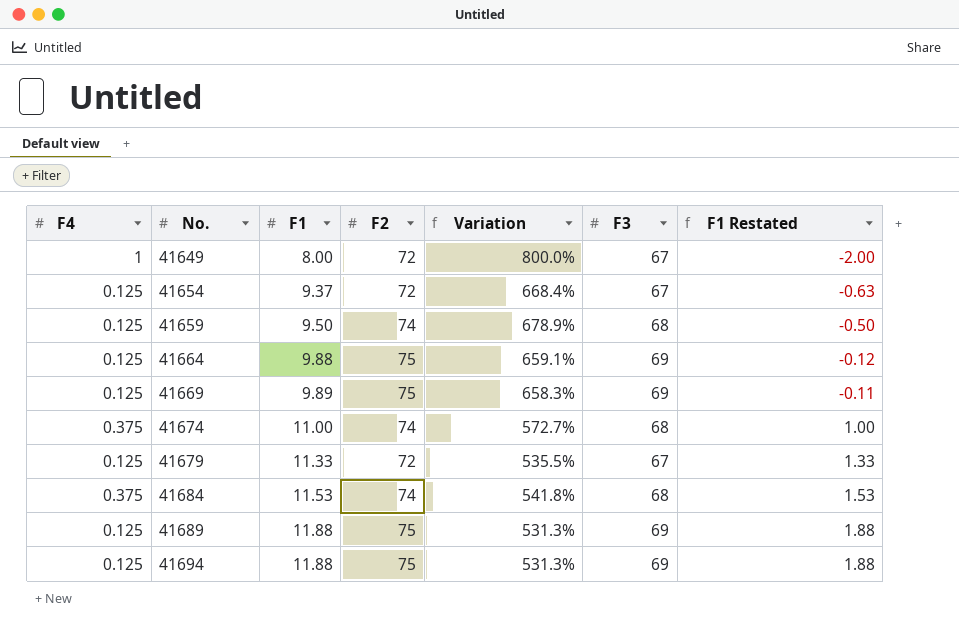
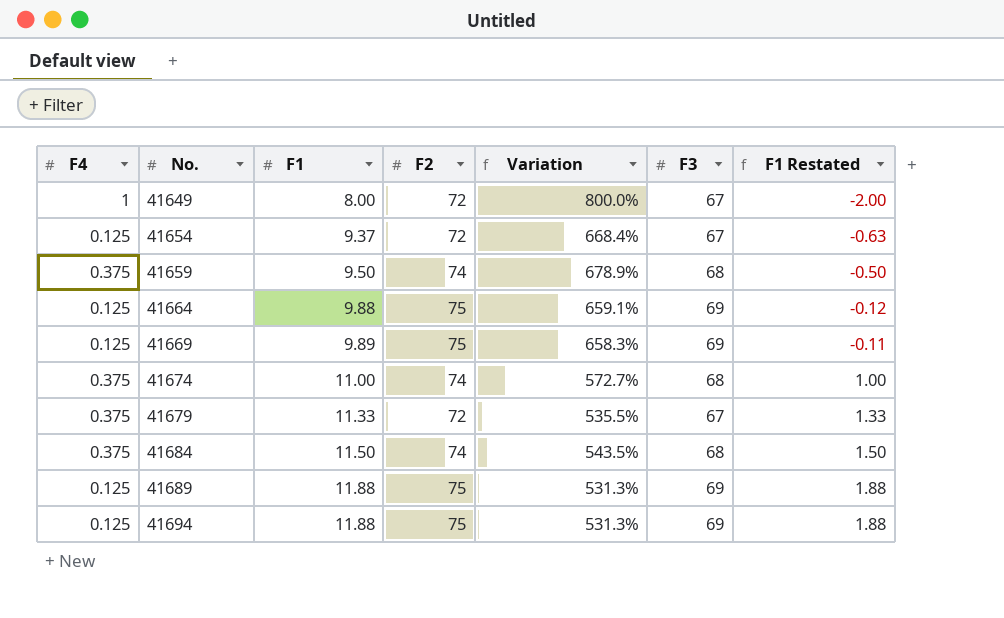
41659 | F4: 0.125 -> 0.375
41679 | F4: 0.125 -> 0.375
41684 | F1: 11.53 -> 11.50
41684 | Variation: 541.8% -> 543.5%
41684 | F1 Restated: 1.53 -> 1.50

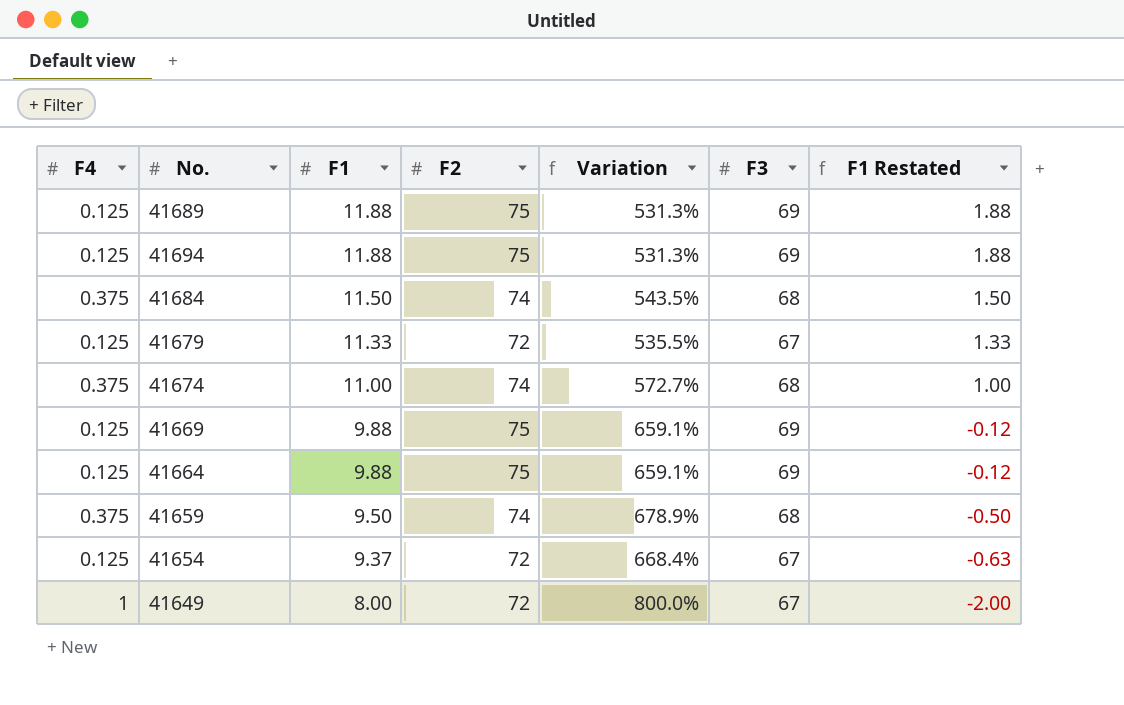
row order: No. ascending -> F1 descending
41679 | F4: 0.375 -> 0.125
41669 | F1: 9.89 -> 9.88
41669 | Variation: 658.3% -> 659.1%
41669 | F1 Restated: -0.11 -> -0.12

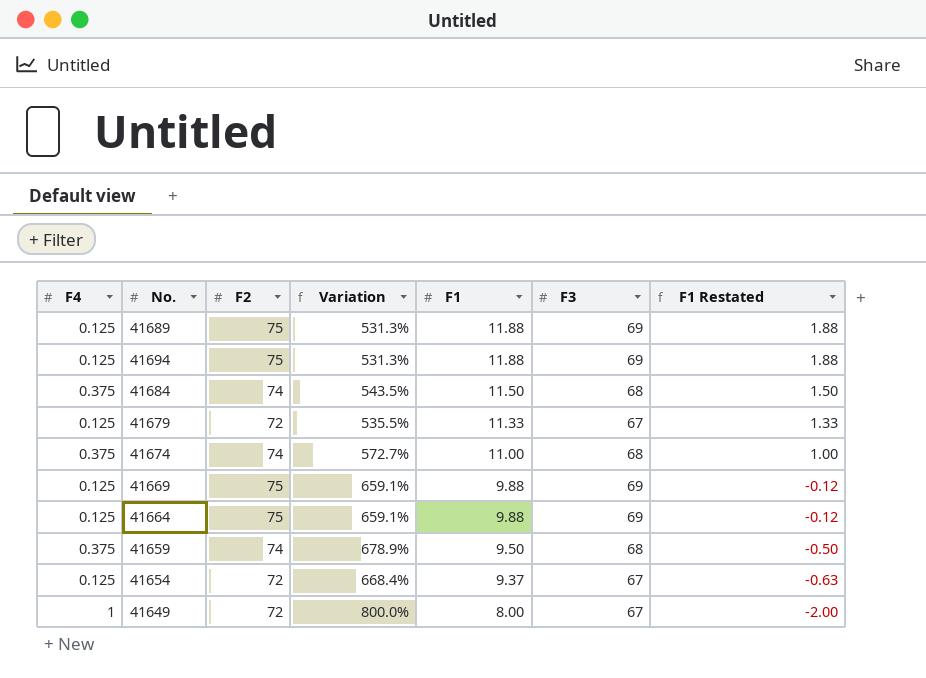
column F1 | position: 3 -> 5

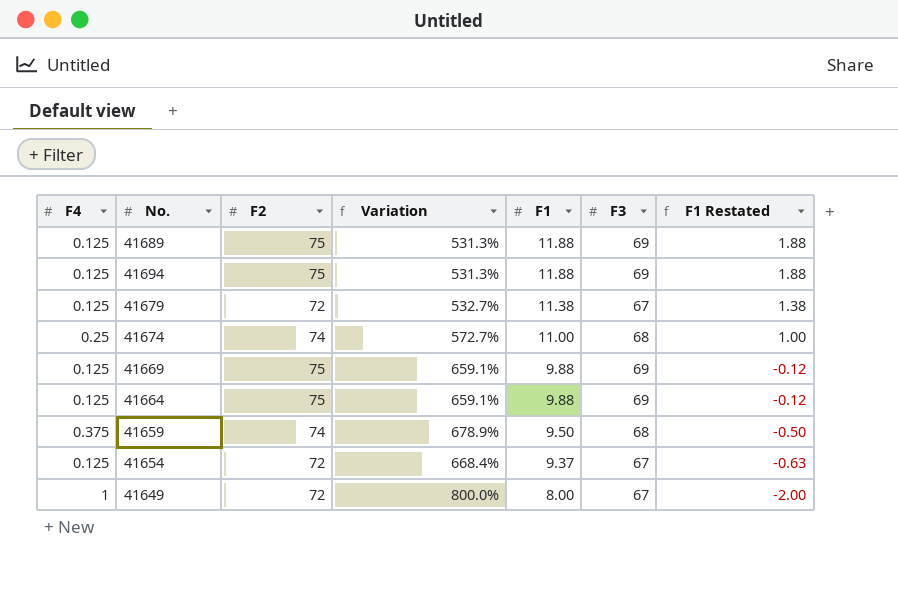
row 41684: 0.375 | 74 | 543.5% | 11.50 | 68 | 1.50 -> none
41679 | Variation: 535.5% -> 532.7%
41679 | F1: 11.33 -> 11.38
41679 | F1 Restated: 1.33 -> 1.38
41674 | F4: 0.375 -> 0.25

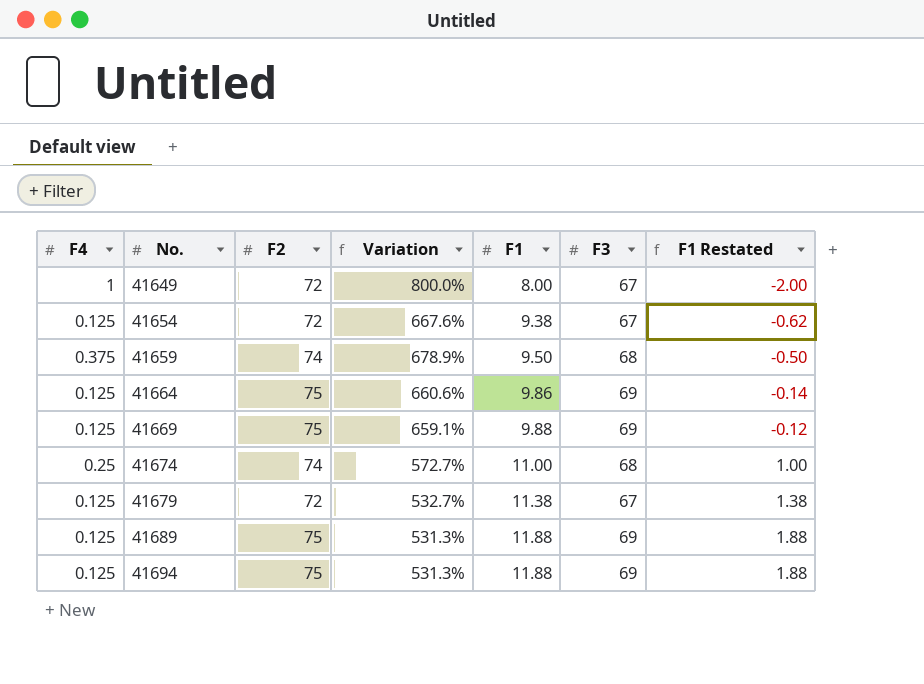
row order: F1 descending -> No. ascending
41654 | Variation: 668.4% -> 667.6%
41654 | F1: 9.37 -> 9.38
41654 | F1 Restated: -0.63 -> -0.62
41664 | Variation: 659.1% -> 660.6%
41664 | F1: 9.88 -> 9.86
41664 | F1 Restated: -0.12 -> -0.14

